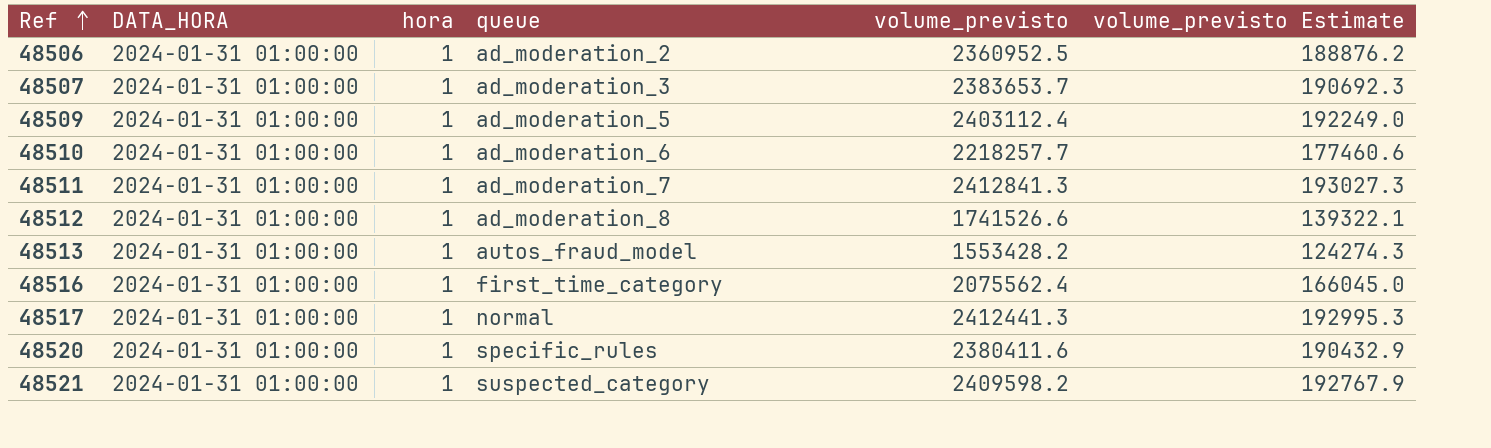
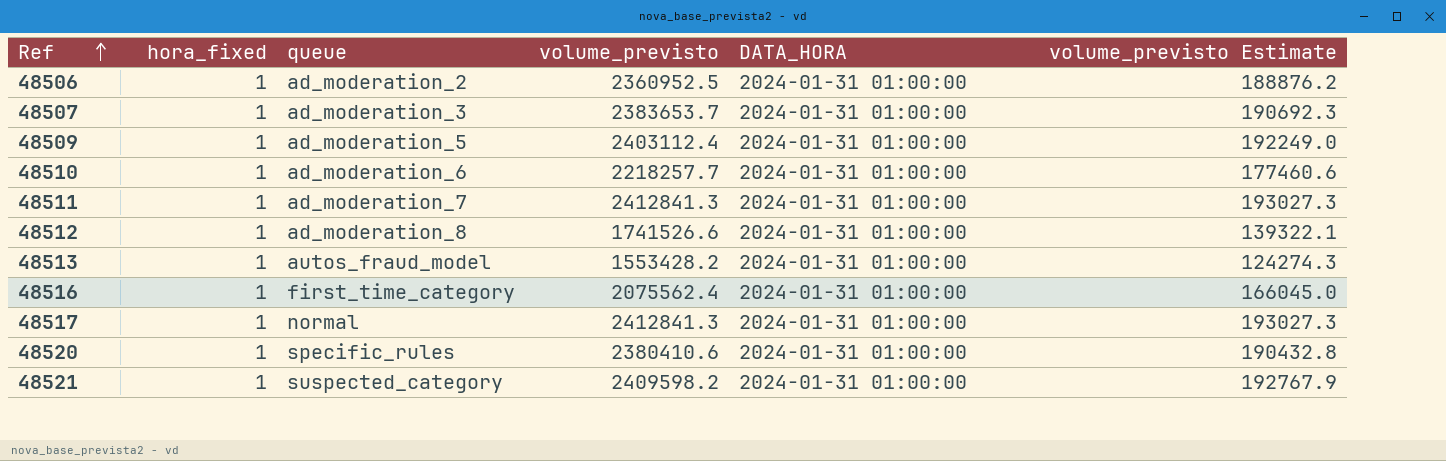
column name: hora -> hora_fixed
column DATA_HORA | position: 2 -> 5
48517 | volume_previsto: 2412441.3 -> 2412841.3
48517 | volume_previsto Estimate: 192995.3 -> 193027.3
48520 | volume_previsto: 2380411.6 -> 2380410.6
48520 | volume_previsto Estimate: 190432.9 -> 190432.8

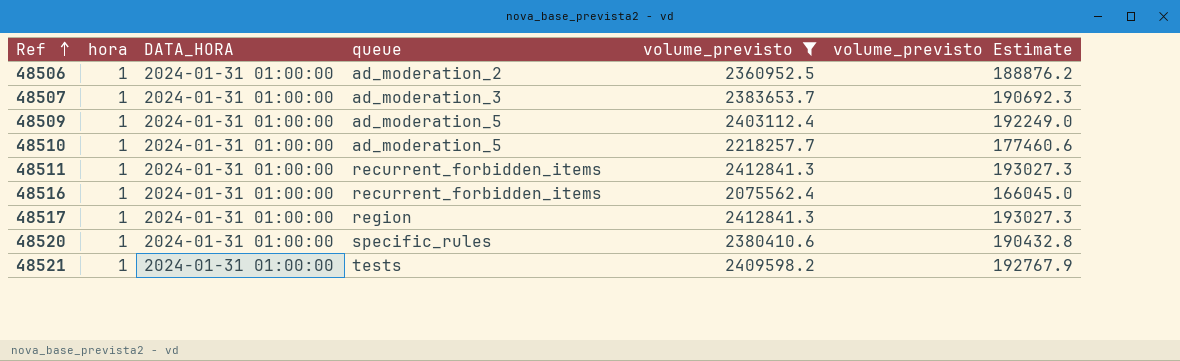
filter: none -> volume_previsto >= 2075562.4
column name: hora_fixed -> hora
column DATA_HORA | position: 5 -> 3
48510 | queue: ad_moderation_6 -> ad_moderation_5
48511 | queue: ad_moderation_7 -> recurrent_forbidden_items
48516 | queue: first_time_category -> recurrent_forbidden_items
48517 | queue: normal -> region
48521 | queue: suspected_category -> tests

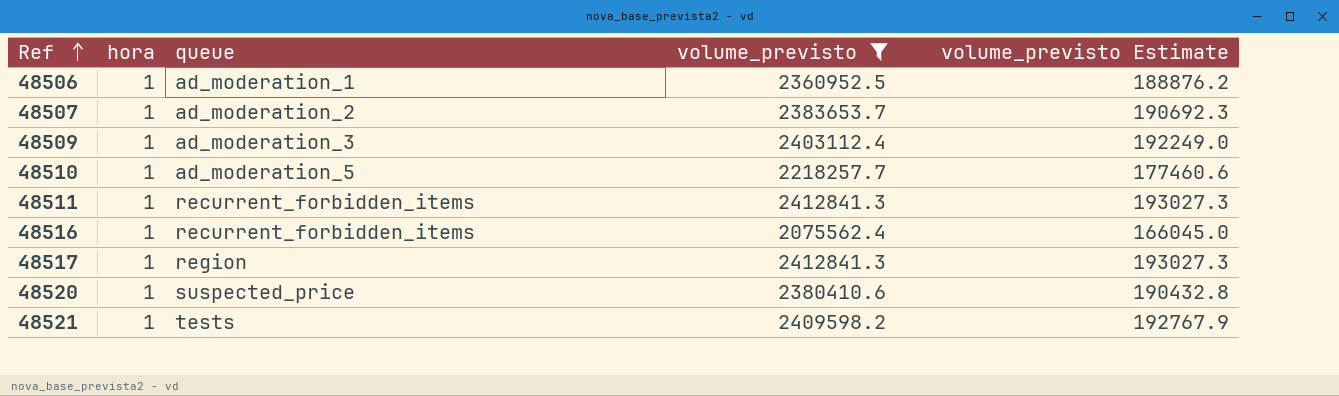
column DATA_HORA | position: 3 -> none
48506 | queue: ad_moderation_2 -> ad_moderation_1
48507 | queue: ad_moderation_3 -> ad_moderation_2
48509 | queue: ad_moderation_5 -> ad_moderation_3
48520 | queue: specific_rules -> suspected_price

